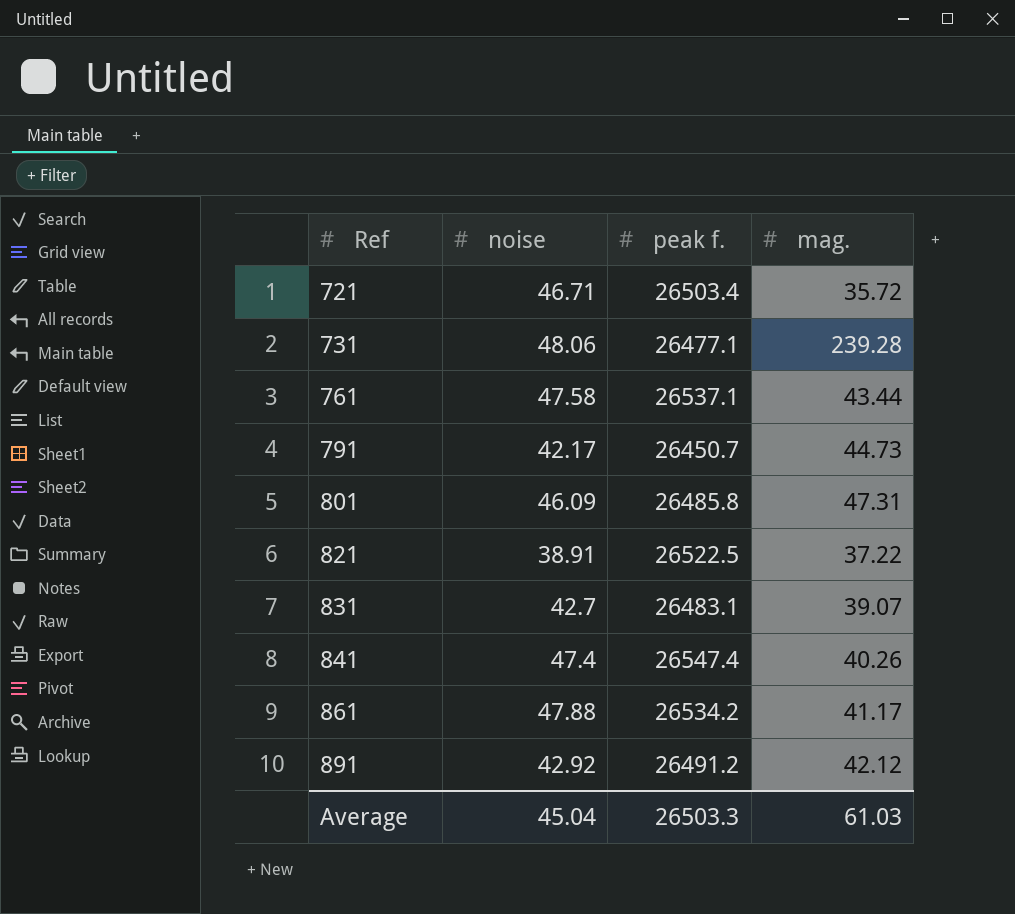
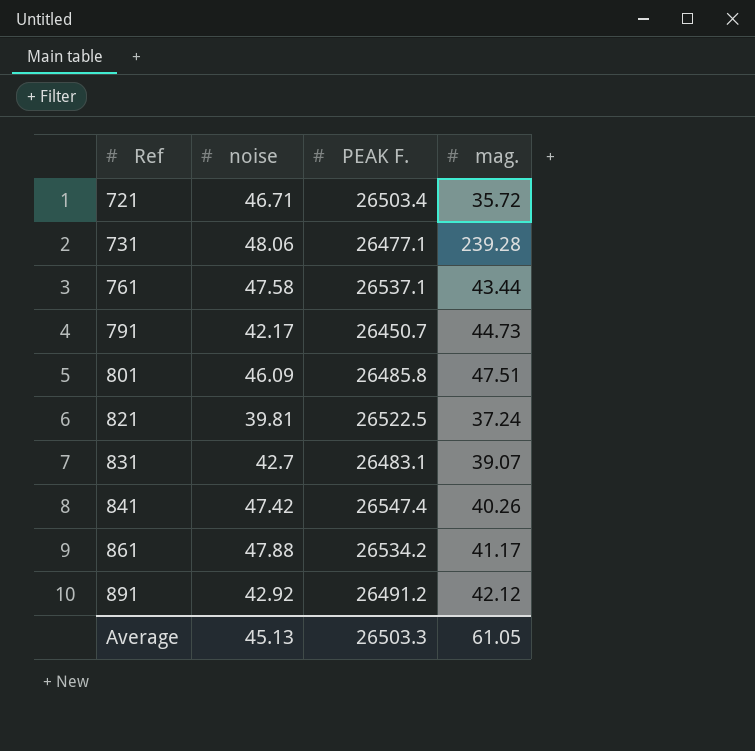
column name: peak f. -> PEAK F.
801 | mag.: 47.31 -> 47.51
821 | noise: 38.91 -> 39.81
821 | mag.: 37.22 -> 37.24
841 | noise: 47.4 -> 47.42
Average | noise: 45.04 -> 45.13
Average | mag.: 61.03 -> 61.05

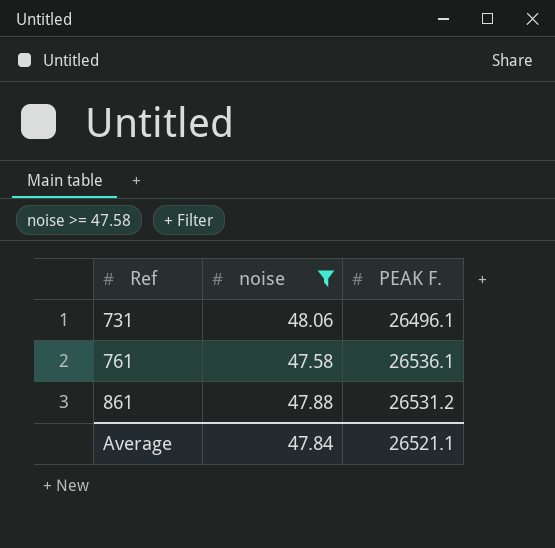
filter: none -> noise >= 47.58
column mag. | position: 4 -> none
731 | PEAK F.: 26477.1 -> 26496.1
761 | PEAK F.: 26537.1 -> 26536.1
861 | PEAK F.: 26534.2 -> 26531.2
Average | noise: 45.13 -> 47.84
Average | PEAK F.: 26503.3 -> 26521.1

